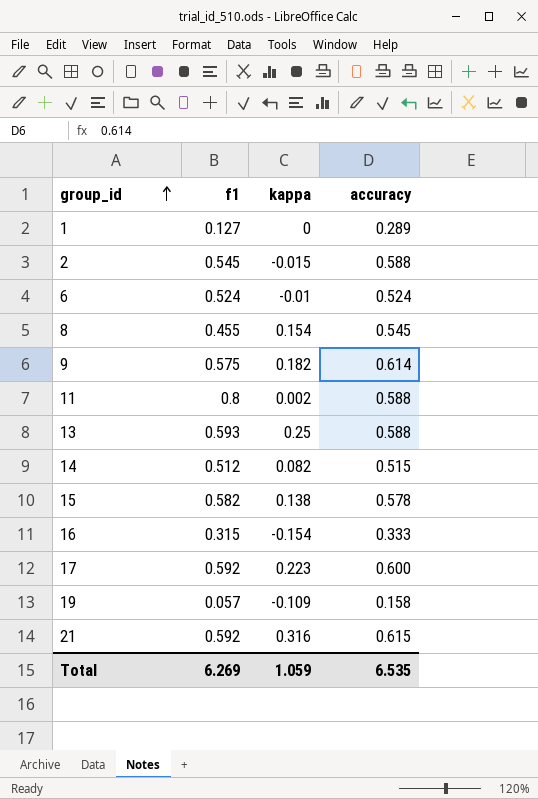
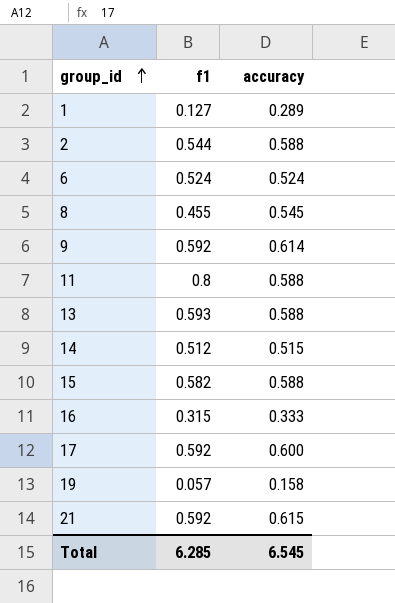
column kappa | position: 3 -> none
2 | f1: 0.545 -> 0.544
9 | f1: 0.575 -> 0.592
15 | accuracy: 0.578 -> 0.588
Total | f1: 6.269 -> 6.285
Total | accuracy: 6.535 -> 6.545

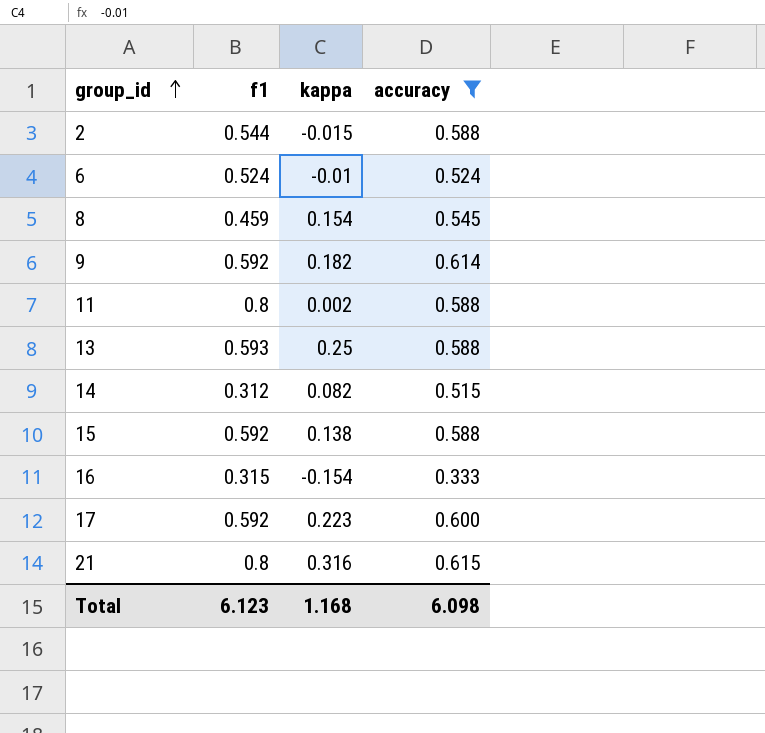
filter: none -> accuracy >= 0.333
column kappa | position: none -> 3
8 | f1: 0.455 -> 0.459
14 | f1: 0.512 -> 0.312
15 | f1: 0.582 -> 0.592
21 | f1: 0.592 -> 0.8
Total | f1: 6.285 -> 6.123
Total | accuracy: 6.545 -> 6.098

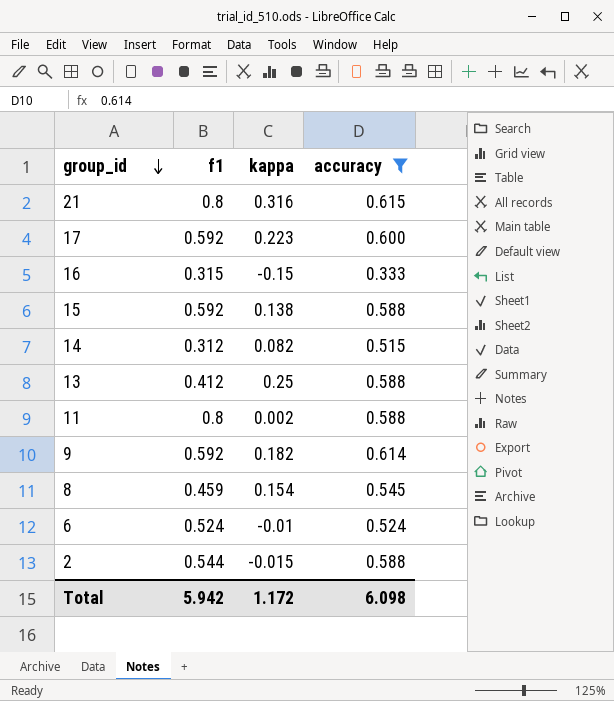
row order: group_id ascending -> group_id descending
16 | kappa: -0.154 -> -0.15
13 | f1: 0.593 -> 0.412
Total | f1: 6.123 -> 5.942
Total | kappa: 1.168 -> 1.172

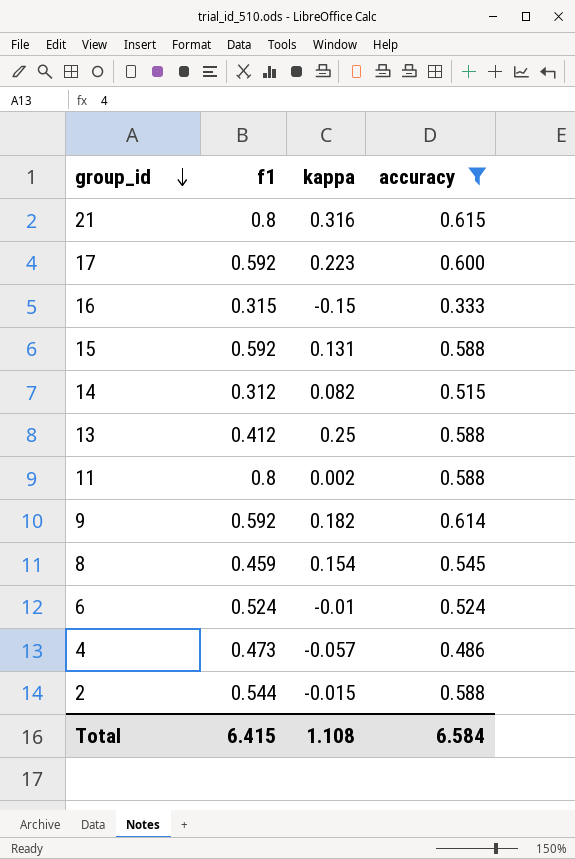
15 | kappa: 0.138 -> 0.131
row 4: none -> 0.473 | -0.057 | 0.486
Total | f1: 5.942 -> 6.415
Total | kappa: 1.172 -> 1.108
Total | accuracy: 6.098 -> 6.584

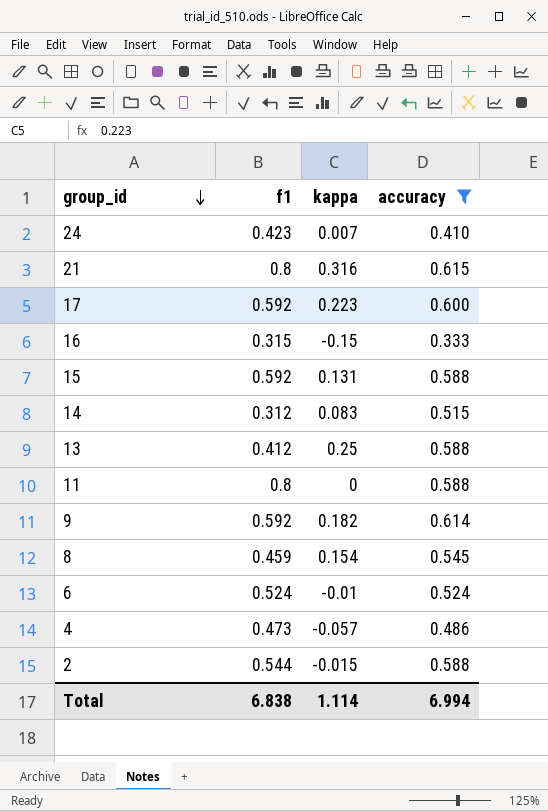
row 24: none -> 0.423 | 0.007 | 0.410
14 | kappa: 0.082 -> 0.083
11 | kappa: 0.002 -> 0
Total | f1: 6.415 -> 6.838
Total | kappa: 1.108 -> 1.114
Total | accuracy: 6.584 -> 6.994

